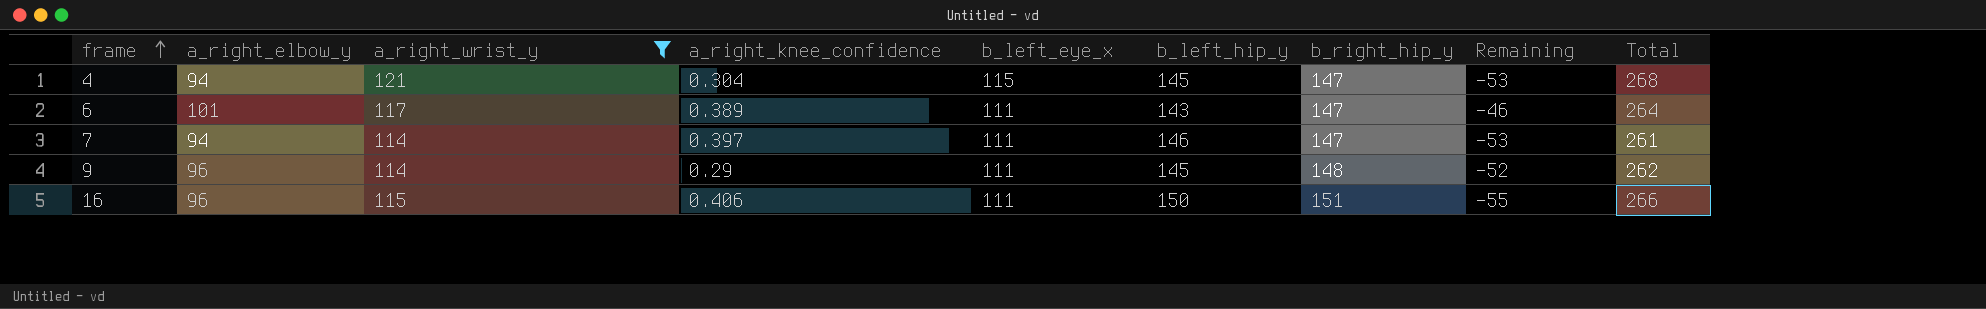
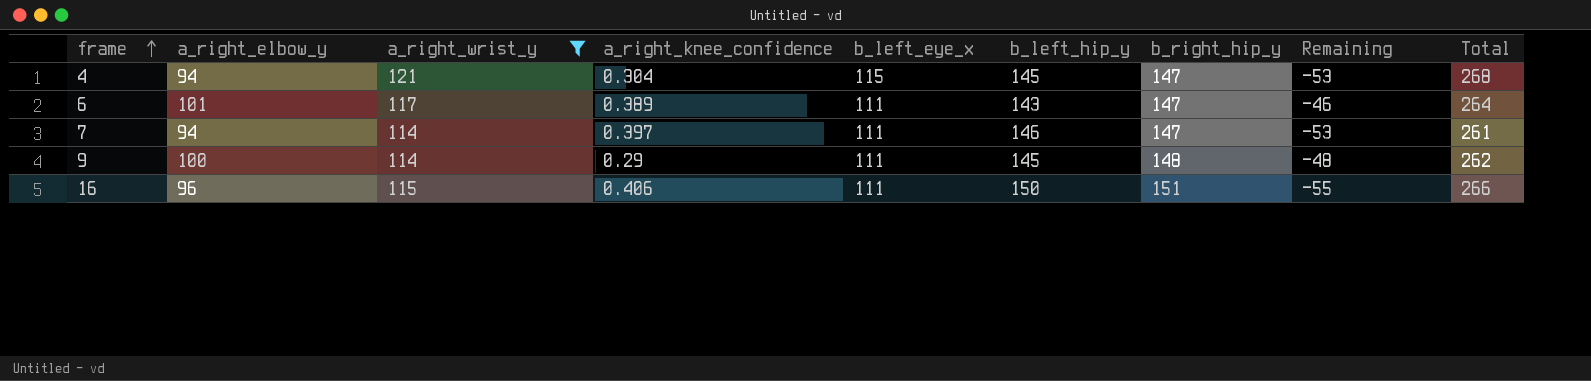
9 | a_right_elbow_y: 96 -> 100
9 | Remaining: -52 -> -48

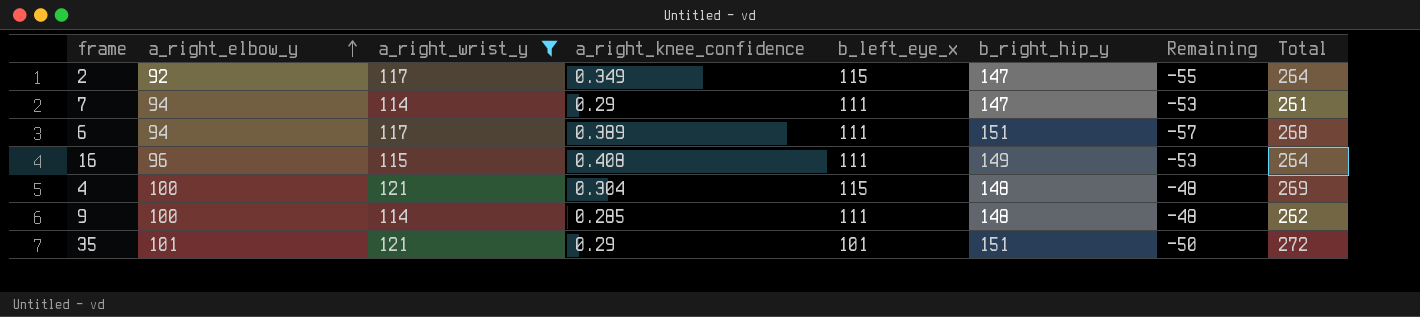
row order: frame ascending -> a_right_elbow_y ascending
column b_left_hip_y | position: 6 -> none
row 2: none -> 92 | 117 | 0.349 | 115 | 147 | -55 | 264
7 | a_right_knee_confidence: 0.397 -> 0.29
6 | a_right_elbow_y: 101 -> 94
6 | b_right_hip_y: 147 -> 151
6 | Remaining: -46 -> -57
6 | Total: 264 -> 268
16 | a_right_knee_confidence: 0.406 -> 0.408
16 | b_right_hip_y: 151 -> 149
16 | Remaining: -55 -> -53
16 | Total: 266 -> 264
4 | a_right_elbow_y: 94 -> 100
4 | b_right_hip_y: 147 -> 148
4 | Remaining: -53 -> -48
4 | Total: 268 -> 269
9 | a_right_knee_confidence: 0.29 -> 0.285
row 35: none -> 101 | 121 | 0.29 | 101 | 151 | -50 | 272

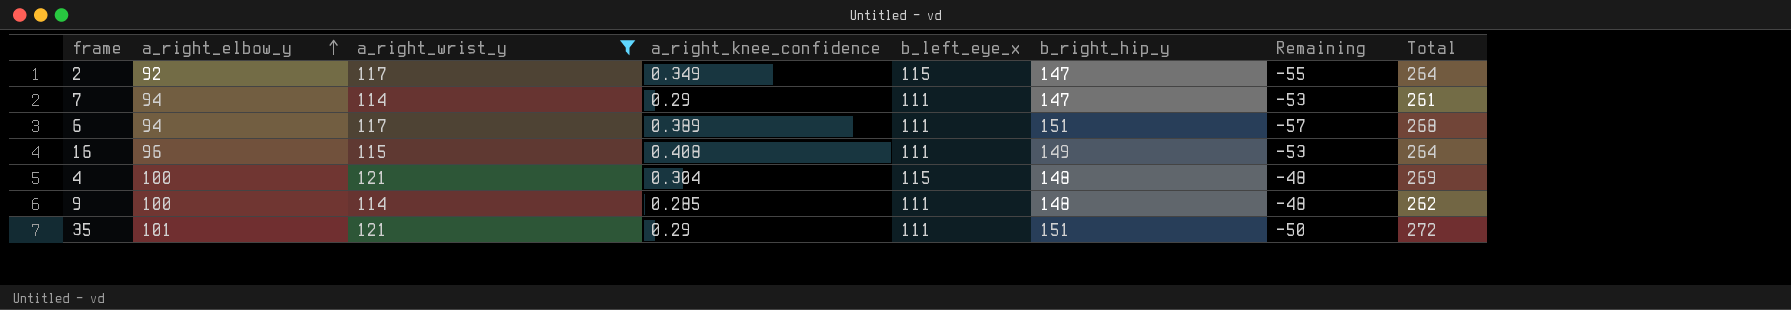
35 | b_left_eye_x: 101 -> 111

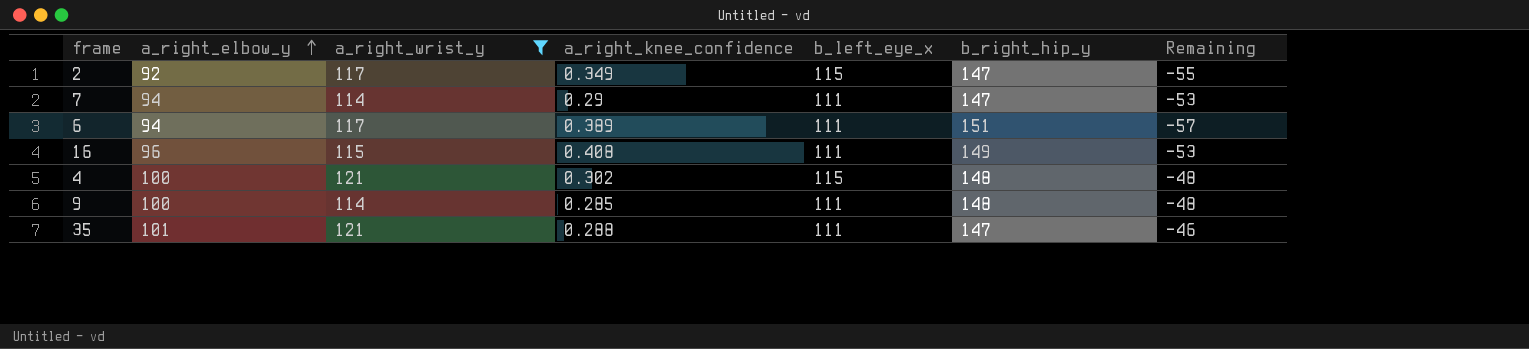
column Total | formula: [a_right_wrist_y] + [b_right_hip_y] -> none
4 | a_right_knee_confidence: 0.304 -> 0.302
35 | a_right_knee_confidence: 0.29 -> 0.288
35 | b_right_hip_y: 151 -> 147
35 | Remaining: -50 -> -46

